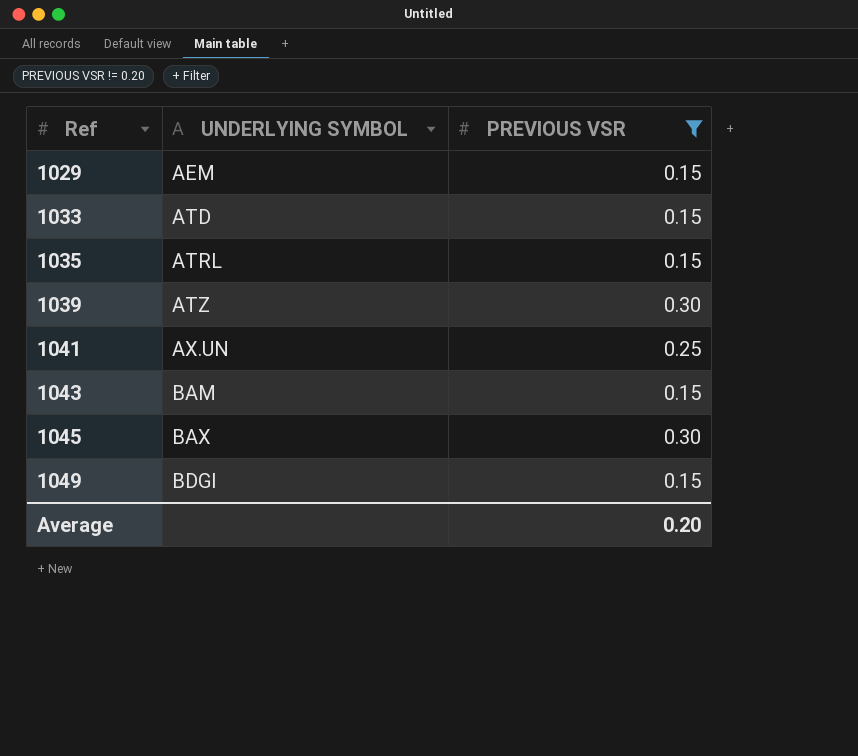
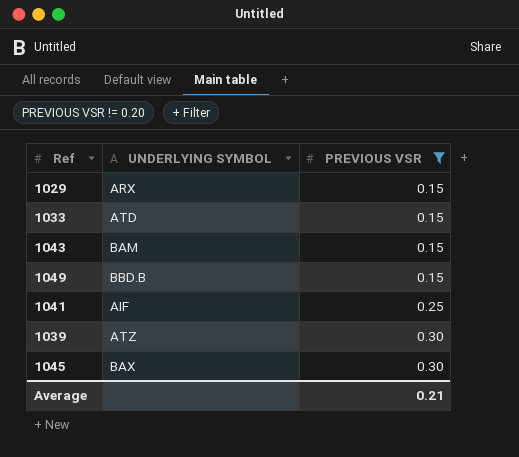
row order: Ref ascending -> PREVIOUS VSR ascending
row 1035: ATRL | 0.15 -> none
1029 | UNDERLYING SYMBOL: AEM -> ARX
1049 | UNDERLYING SYMBOL: BDGI -> BBD.B
1041 | UNDERLYING SYMBOL: AX.UN -> AIF
Average | PREVIOUS VSR: 0.20 -> 0.21

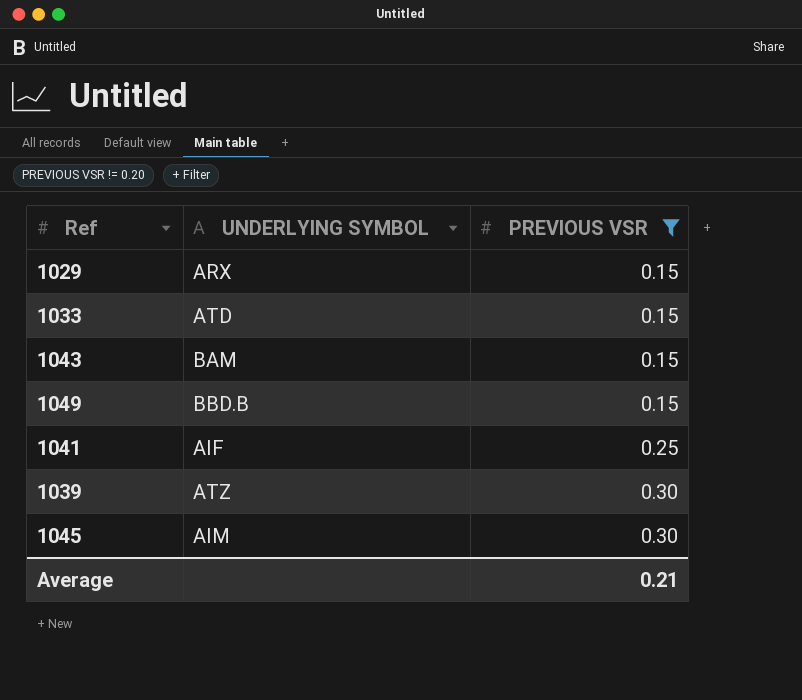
1045 | UNDERLYING SYMBOL: BAX -> AIM

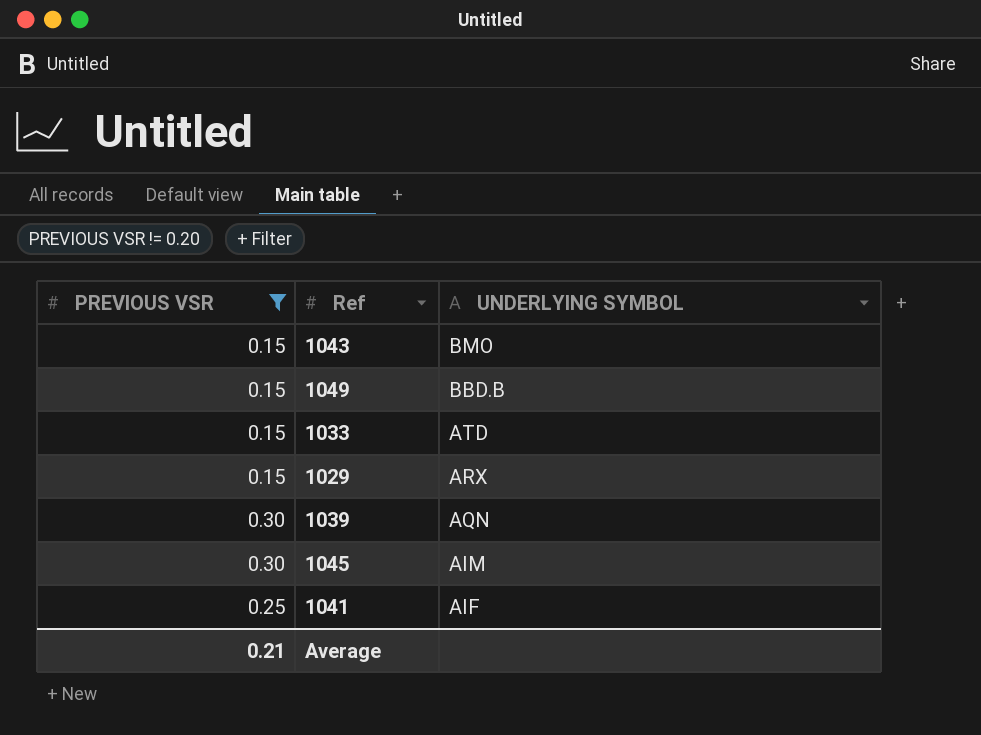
row order: PREVIOUS VSR ascending -> UNDERLYING SYMBOL descending
column PREVIOUS VSR | position: 3 -> 1
1043 | UNDERLYING SYMBOL: BAM -> BMO
1039 | UNDERLYING SYMBOL: ATZ -> AQN

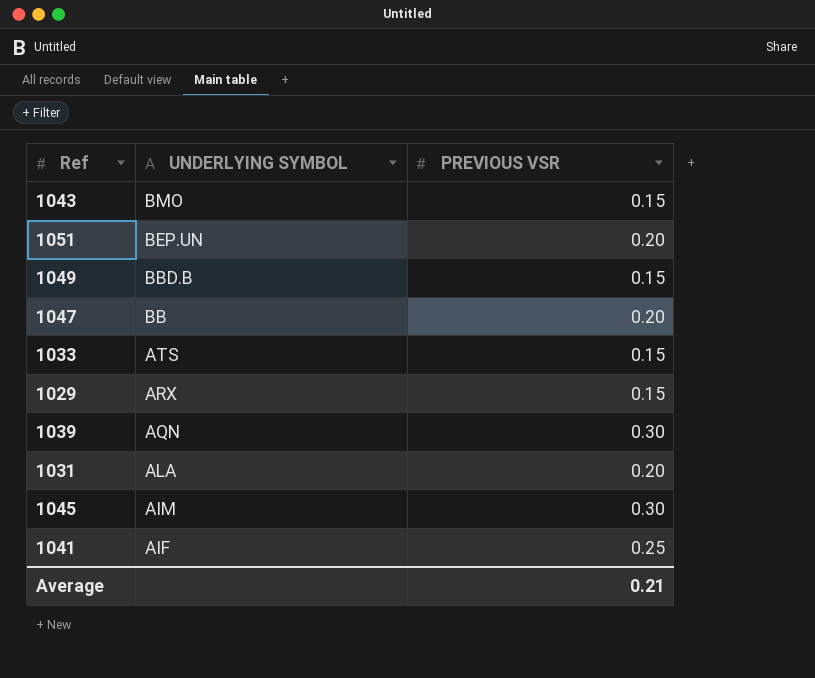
filter: PREVIOUS VSR != 0.20 -> none
column PREVIOUS VSR | position: 1 -> 3
1033 | UNDERLYING SYMBOL: ATD -> ATS

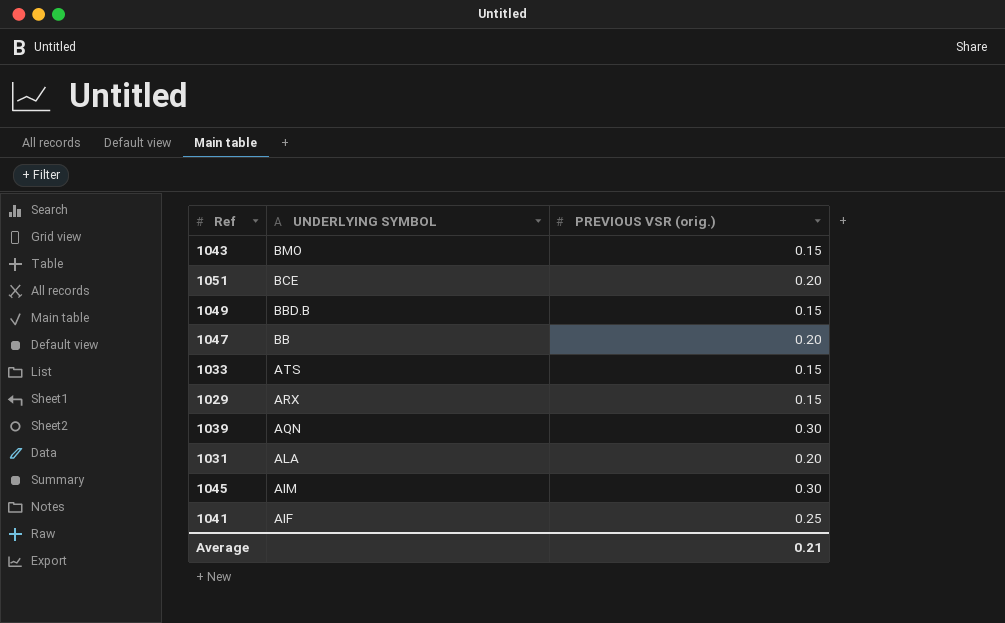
column name: PREVIOUS VSR -> PREVIOUS VSR (orig.)
1051 | UNDERLYING SYMBOL: BEP.UN -> BCE

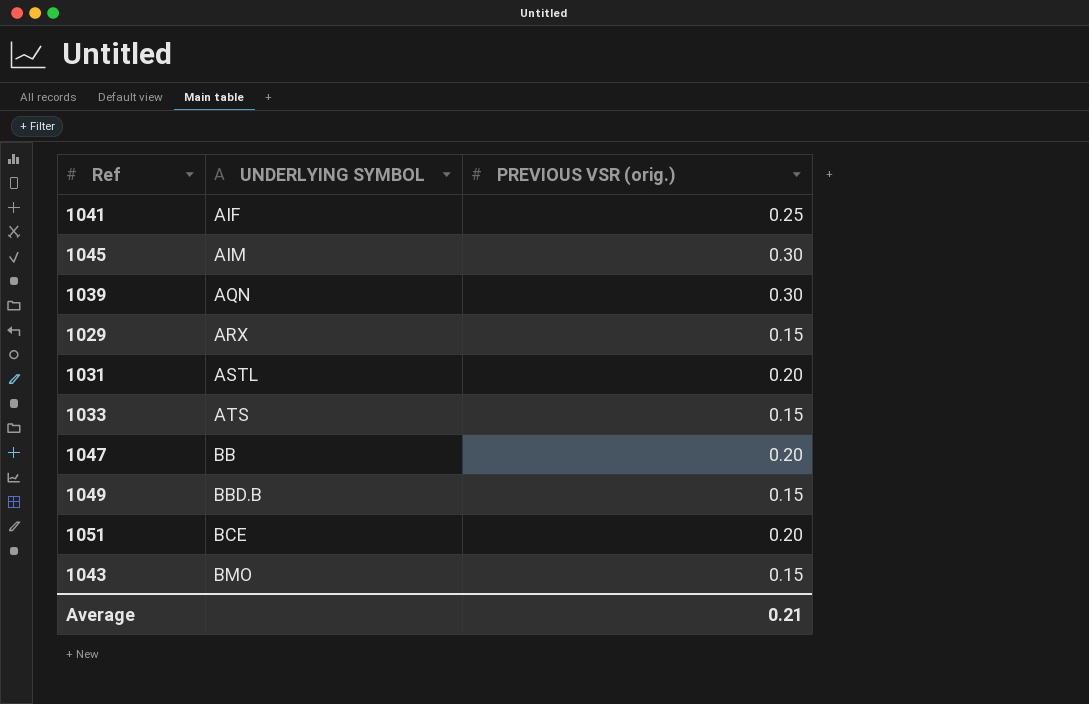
row order: UNDERLYING SYMBOL descending -> UNDERLYING SYMBOL ascending
1031 | UNDERLYING SYMBOL: ALA -> ASTL

